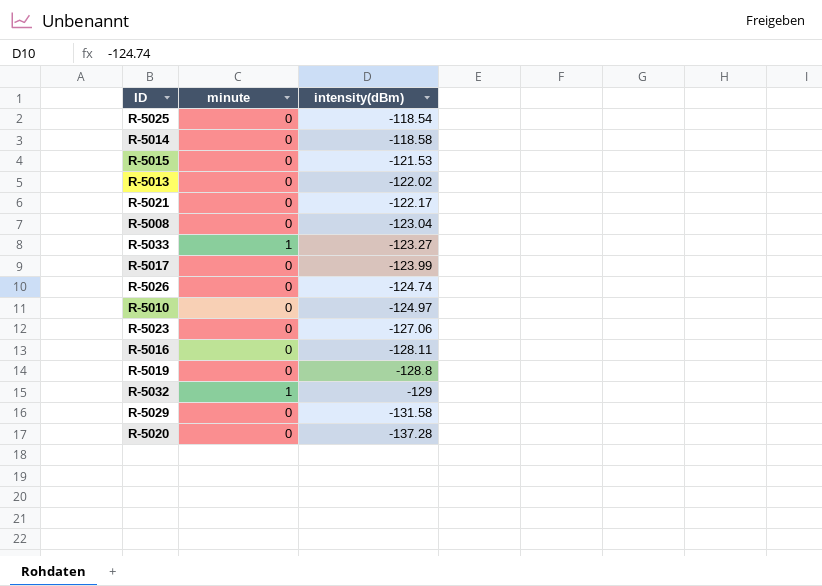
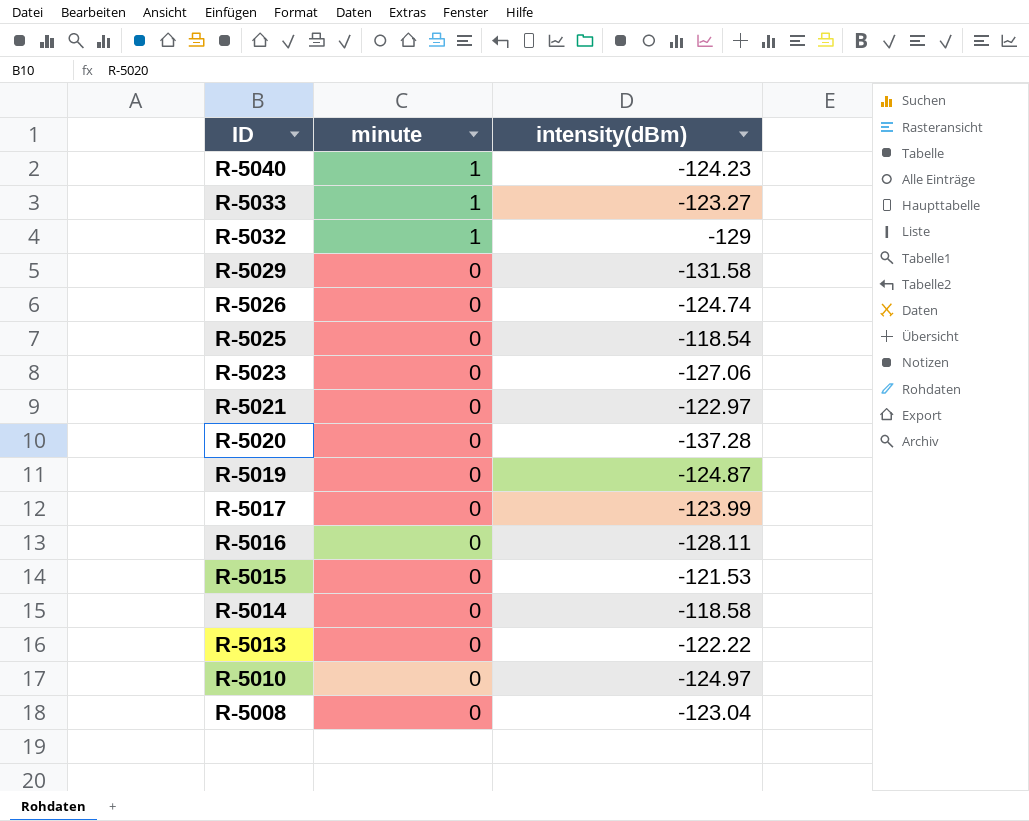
row order: intensity(dBm) descending -> ID descending
row R-5040: none -> 1 | -124.23
R-5021 | intensity(dBm): -122.17 -> -122.97
R-5019 | intensity(dBm): -128.8 -> -124.87
R-5013 | intensity(dBm): -122.02 -> -122.22

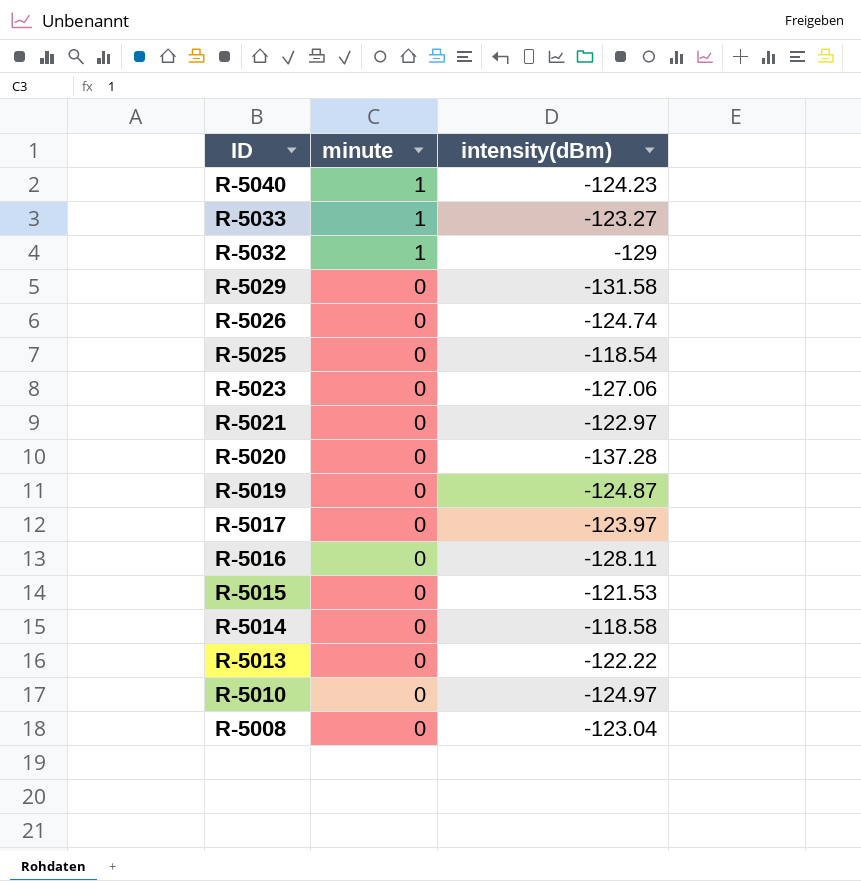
R-5017 | intensity(dBm): -123.99 -> -123.97

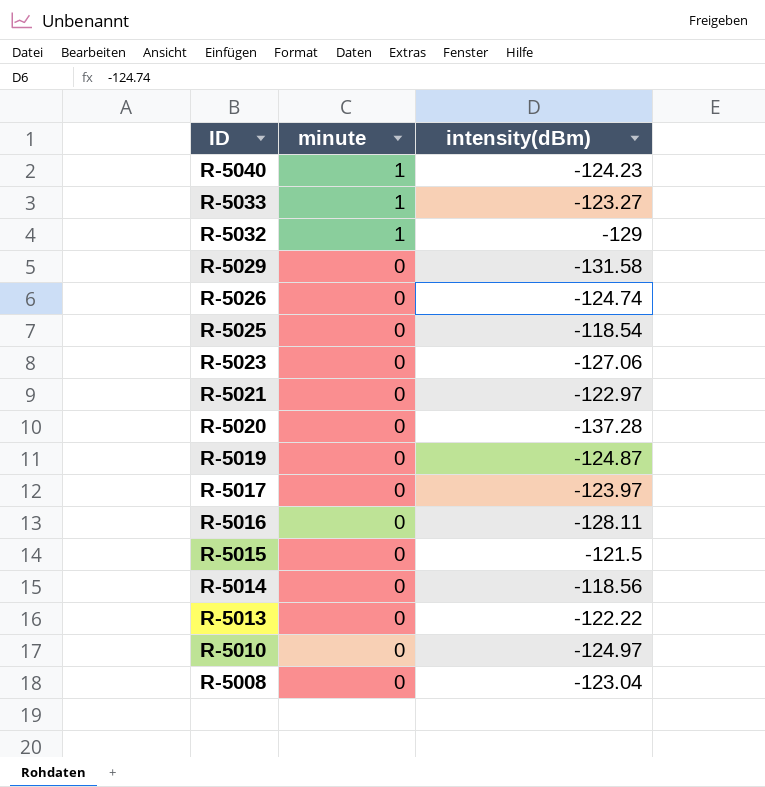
R-5015 | intensity(dBm): -121.53 -> -121.5
R-5014 | intensity(dBm): -118.58 -> -118.56

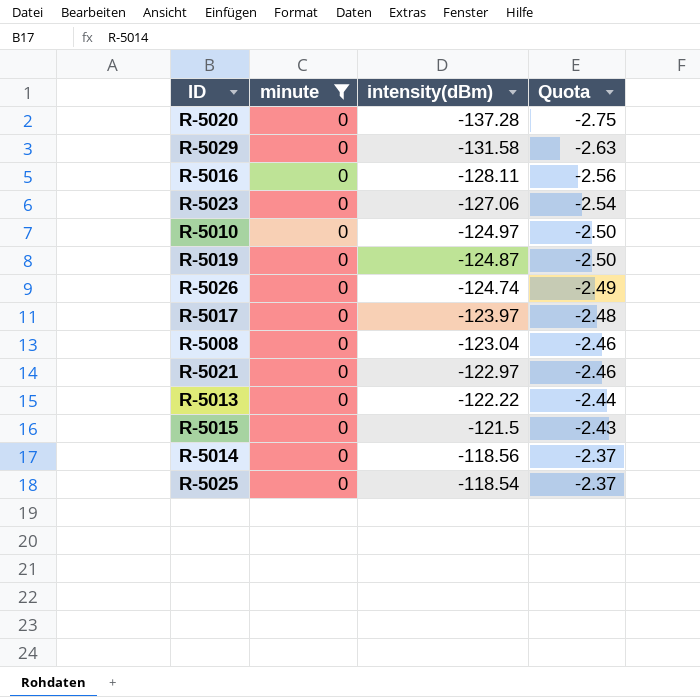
filter: none -> minute = 0
row order: ID descending -> intensity(dBm) ascending
column Quota | formula: none -> [intensity(dBm)] * 0.02

